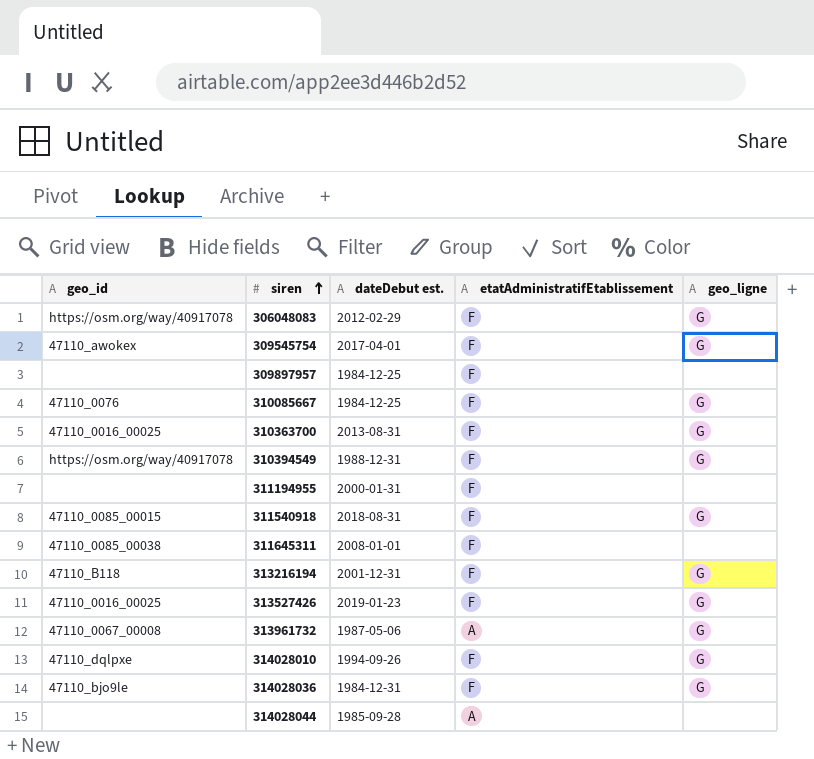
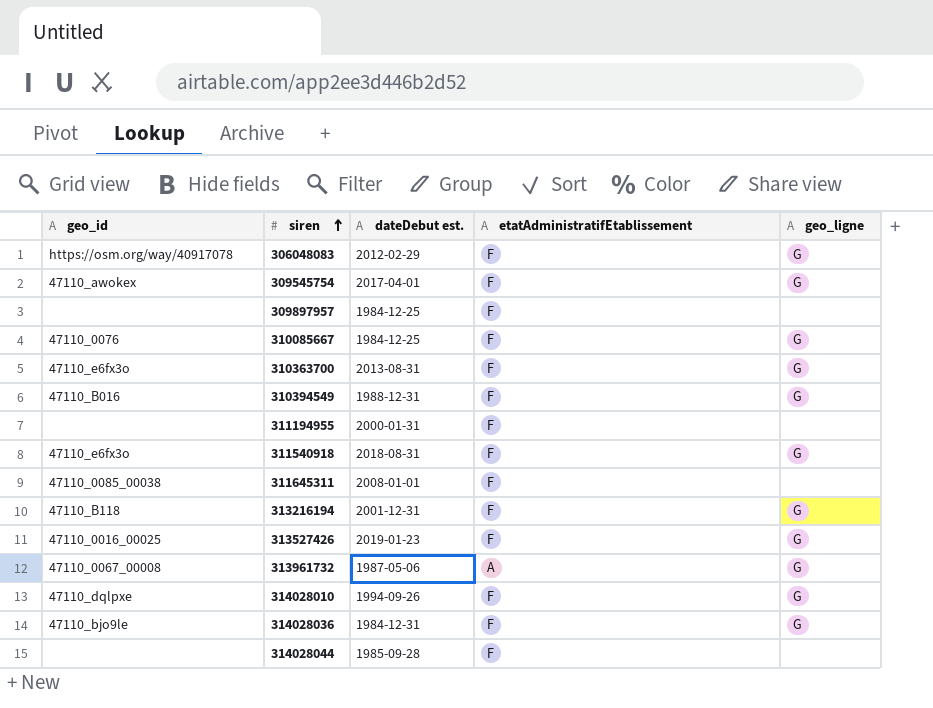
310363700 | geo_id: 47110_0016_00025 -> 47110_e6fx3o
310394549 | geo_id: https://osm.org/way/40917078 -> 47110_B016
311540918 | geo_id: 47110_0085_00015 -> 47110_e6fx3o
314028044 | etatAdministratifEtablissement: A -> F

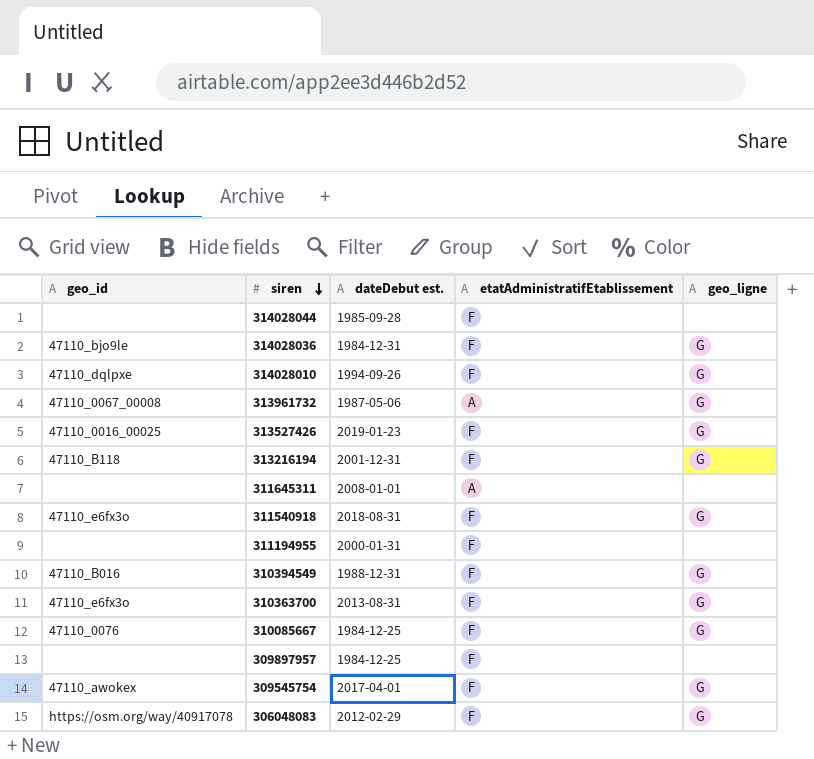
row order: siren ascending -> siren descending
311645311 | geo_id: 47110_0085_00038 -> none
311645311 | etatAdministratifEtablissement: F -> A

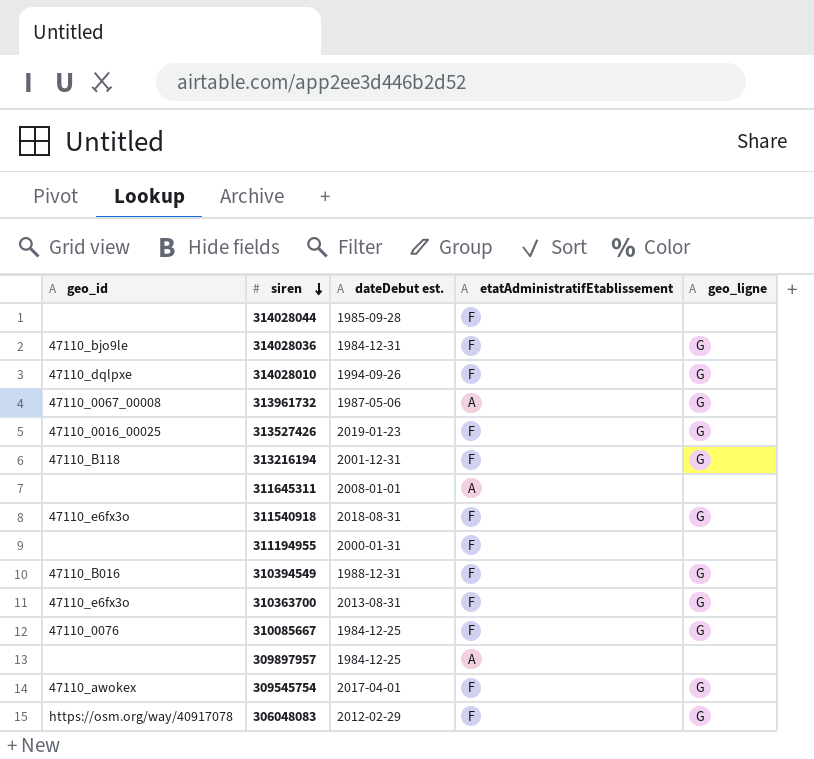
309897957 | etatAdministratifEtablissement: F -> A

